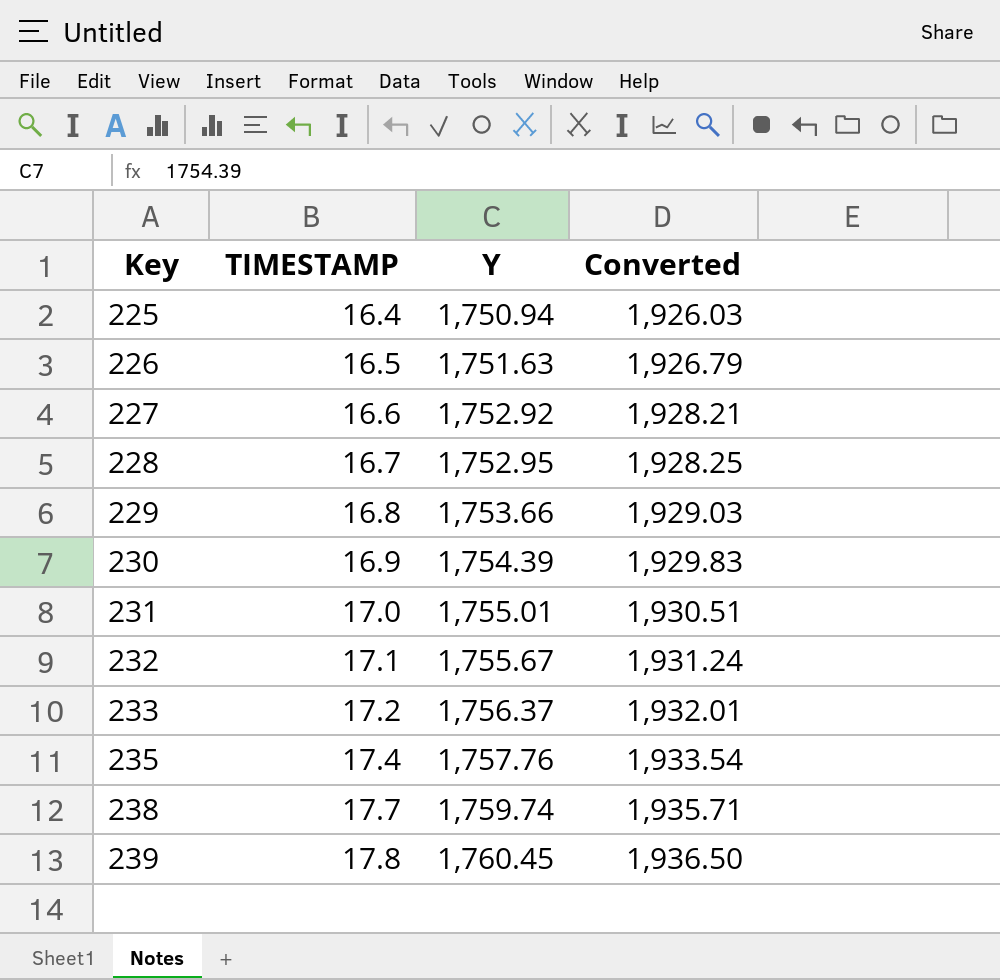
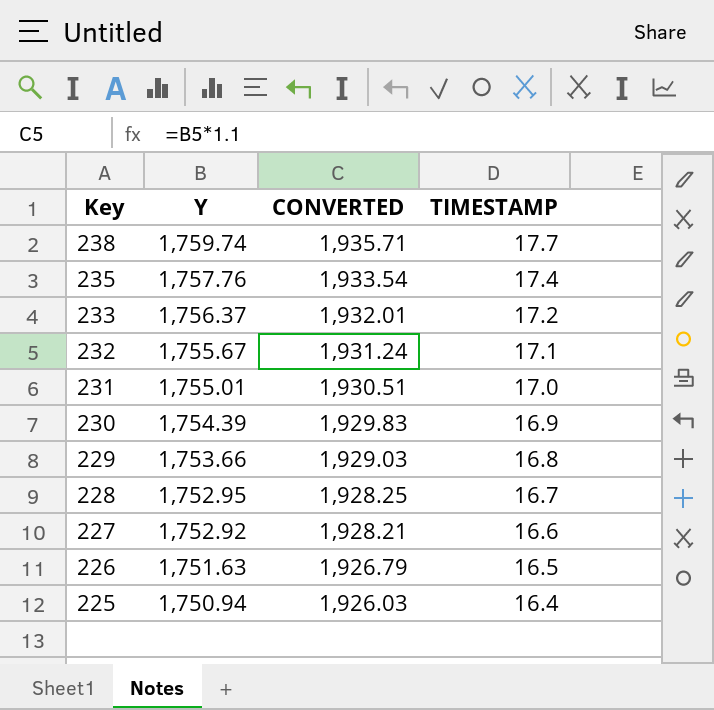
row order: Key ascending -> Key descending
column name: Converted -> CONVERTED
column TIMESTAMP | position: 2 -> 4
row 239: 17.8 | 1,760.45 | 1,936.50 -> none

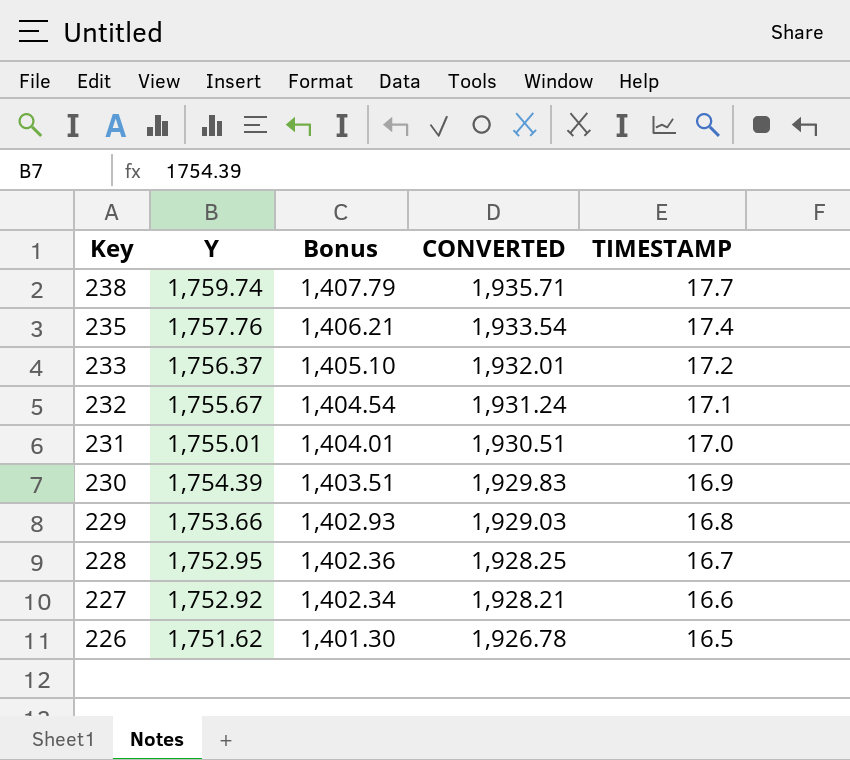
column Bonus | formula: none -> [Y] * 0.8
row 225: 1,750.94 | 1,926.03 | 16.4 -> none
226 | Y: 1,751.63 -> 1,751.62
226 | CONVERTED: 1,926.79 -> 1,926.78

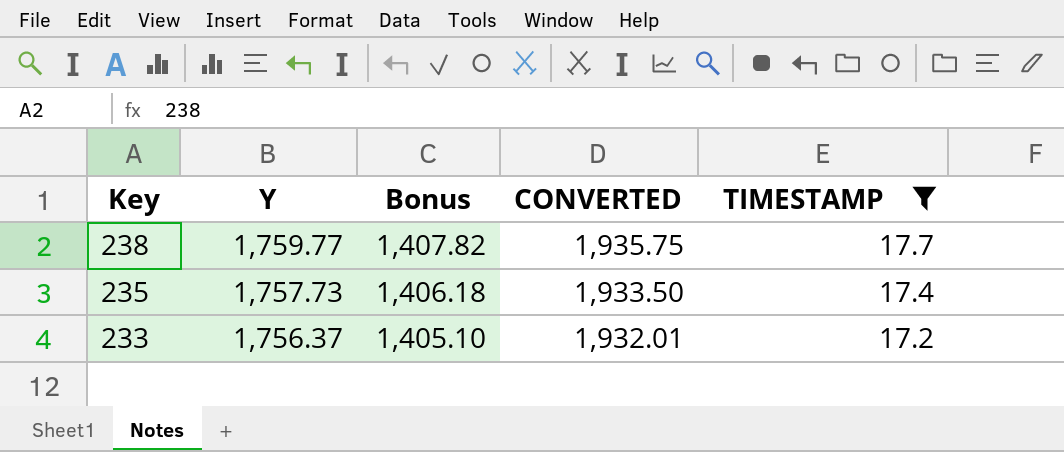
filter: none -> TIMESTAMP >= 17.2
238 | Y: 1,759.74 -> 1,759.77
238 | Bonus: 1,407.79 -> 1,407.82
238 | CONVERTED: 1,935.71 -> 1,935.75
235 | Y: 1,757.76 -> 1,757.73
235 | Bonus: 1,406.21 -> 1,406.18
235 | CONVERTED: 1,933.54 -> 1,933.50

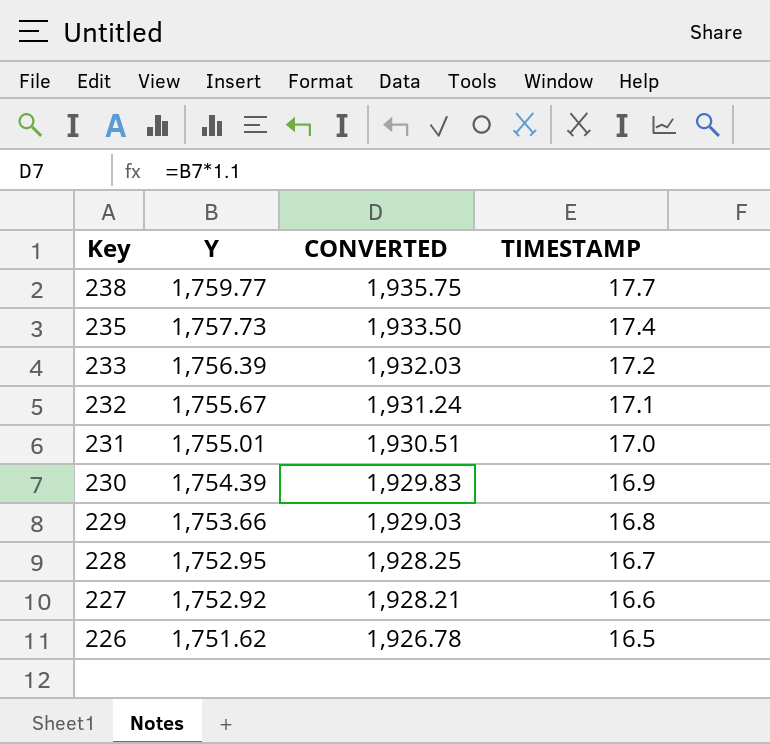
filter: TIMESTAMP >= 17.2 -> none
column Bonus | formula: [Y] * 0.8 -> none
233 | Y: 1,756.37 -> 1,756.39
233 | CONVERTED: 1,932.01 -> 1,932.03

